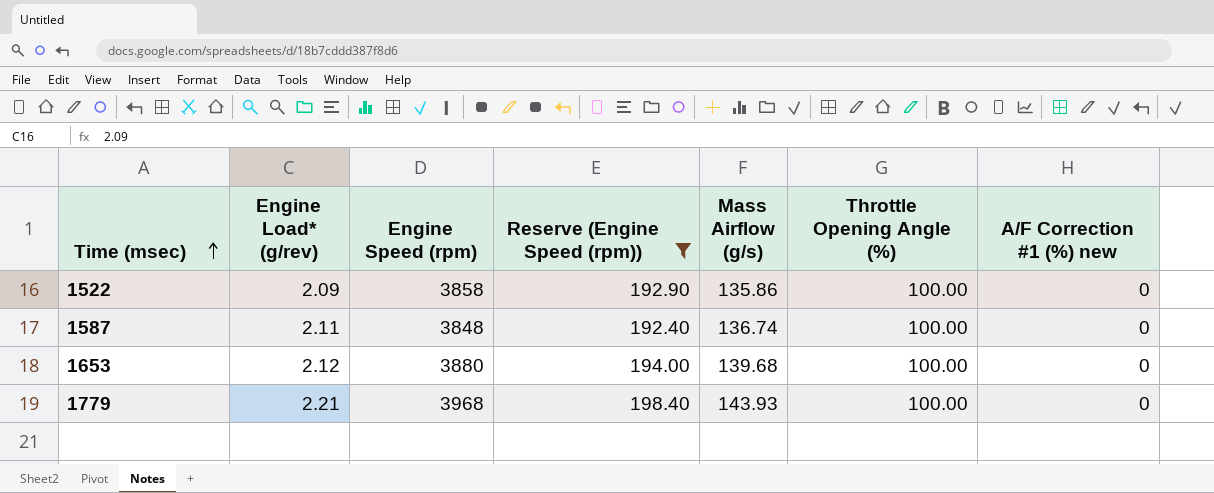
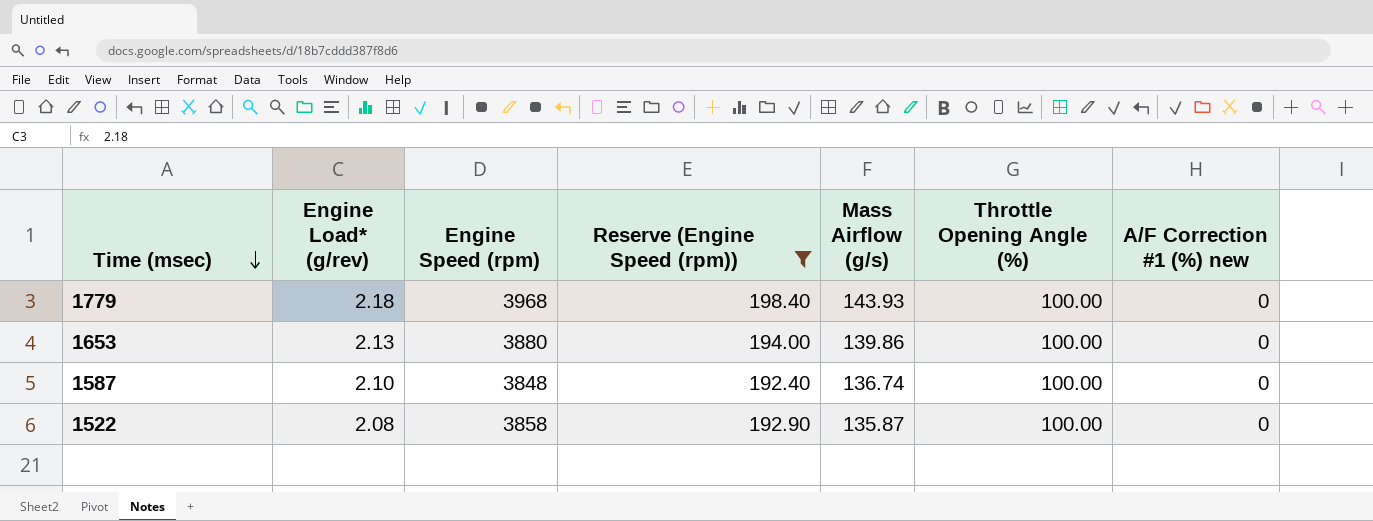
row order: Time (msec) ascending -> Time (msec) descending
1779 | Engine Load* (g/rev): 2.21 -> 2.18
1653 | Engine Load* (g/rev): 2.12 -> 2.13
1653 | Mass Airflow (g/s): 139.68 -> 139.86
1587 | Engine Load* (g/rev): 2.11 -> 2.10
1522 | Engine Load* (g/rev): 2.09 -> 2.08
1522 | Mass Airflow (g/s): 135.86 -> 135.87

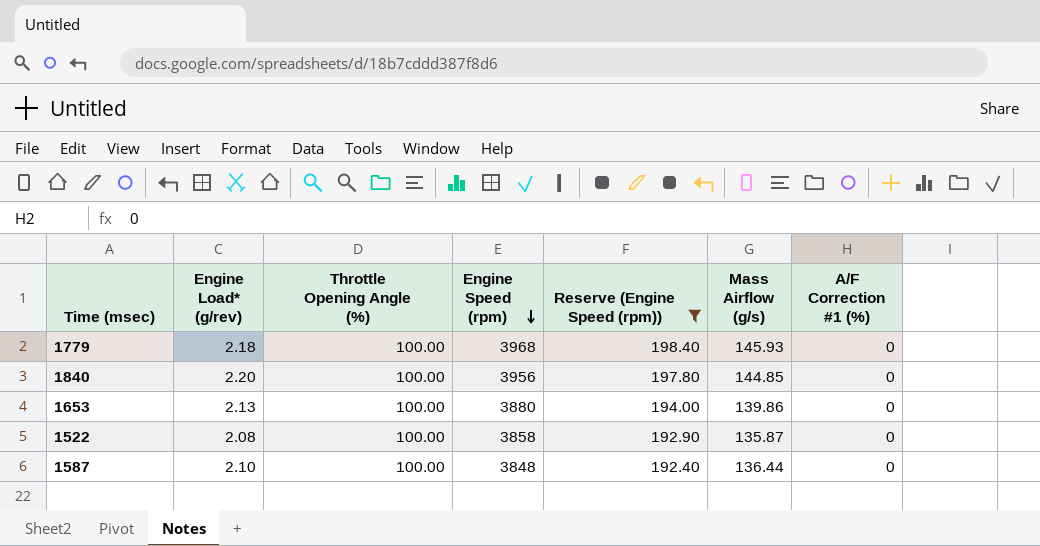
row order: Time (msec) descending -> Engine Speed (rpm) descending
column Throttle Opening Angle (%) | position: 6 -> 3
column name: A/F Correction #1 (%) new -> A/F Correction #1 (%)
1779 | Mass Airflow (g/s): 143.93 -> 145.93
row 1840: none -> 2.20 | 100.00 | 3956 | 197.80 | 144.85 | 0
1587 | Mass Airflow (g/s): 136.74 -> 136.44

